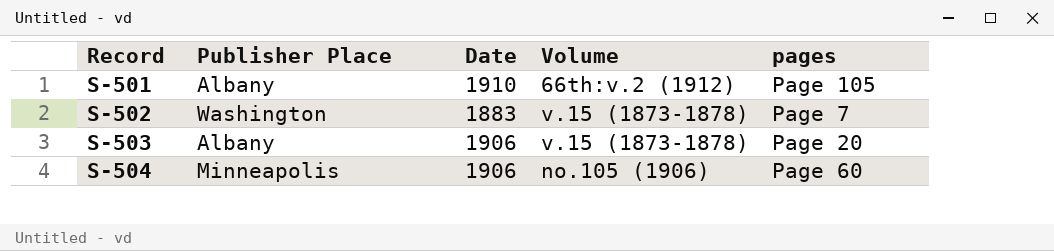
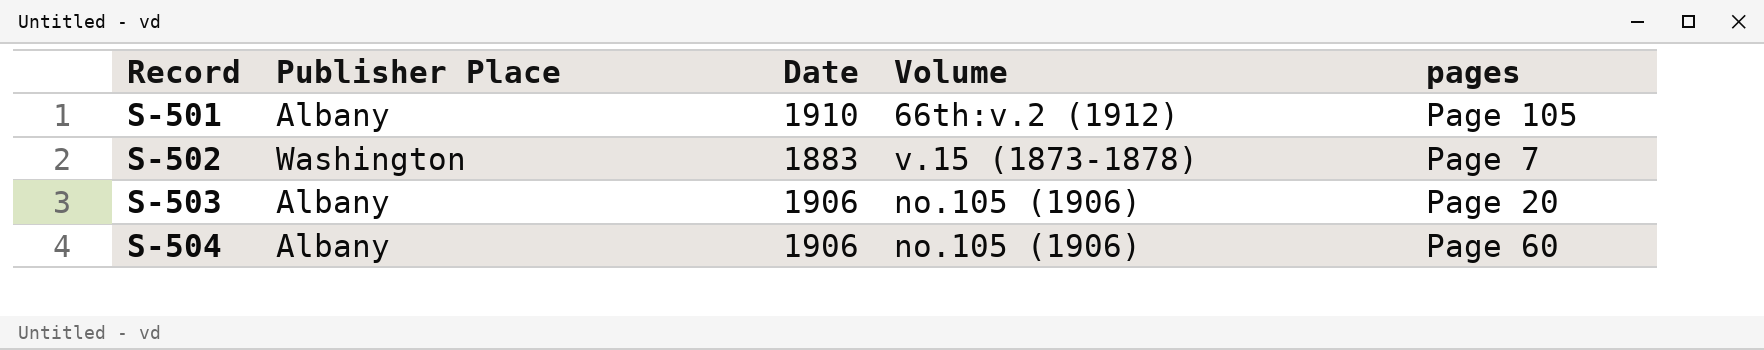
S-503 | Volume: v.15 (1873-1878) -> no.105 (1906)
S-504 | Publisher Place: Minneapolis -> Albany

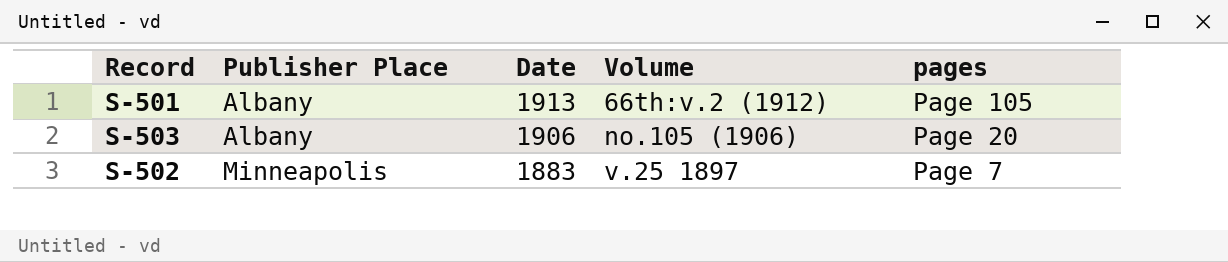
row order: Record ascending -> Publisher Place ascending
row S-504: Albany | 1906 | no.105 (1906) | Page 60 -> none
S-501 | Date: 1910 -> 1913
S-502 | Publisher Place: Washington -> Minneapolis
S-502 | Volume: v.15 (1873-1878) -> v.25 1897

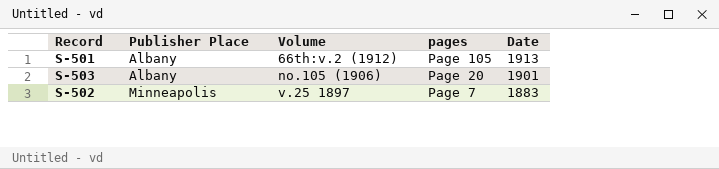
column Date | position: 3 -> 5
S-503 | Date: 1906 -> 1901

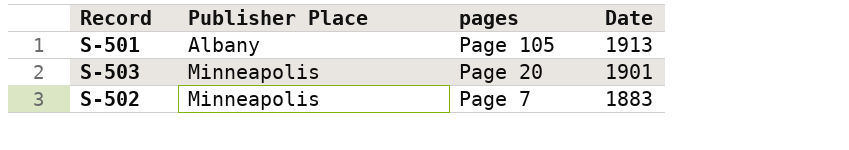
column Volume | position: 3 -> none
S-503 | Publisher Place: Albany -> Minneapolis

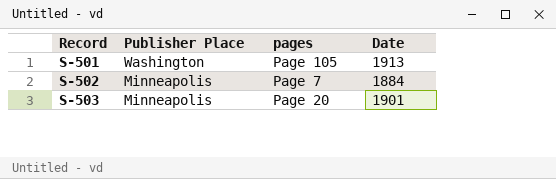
row order: Publisher Place ascending -> Record ascending
S-501 | Publisher Place: Albany -> Washington
S-502 | Date: 1883 -> 1884

